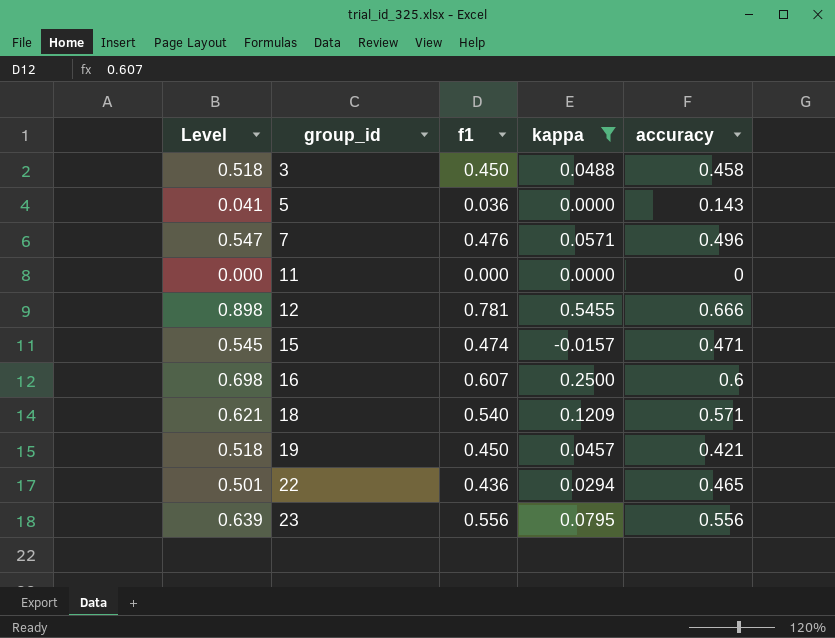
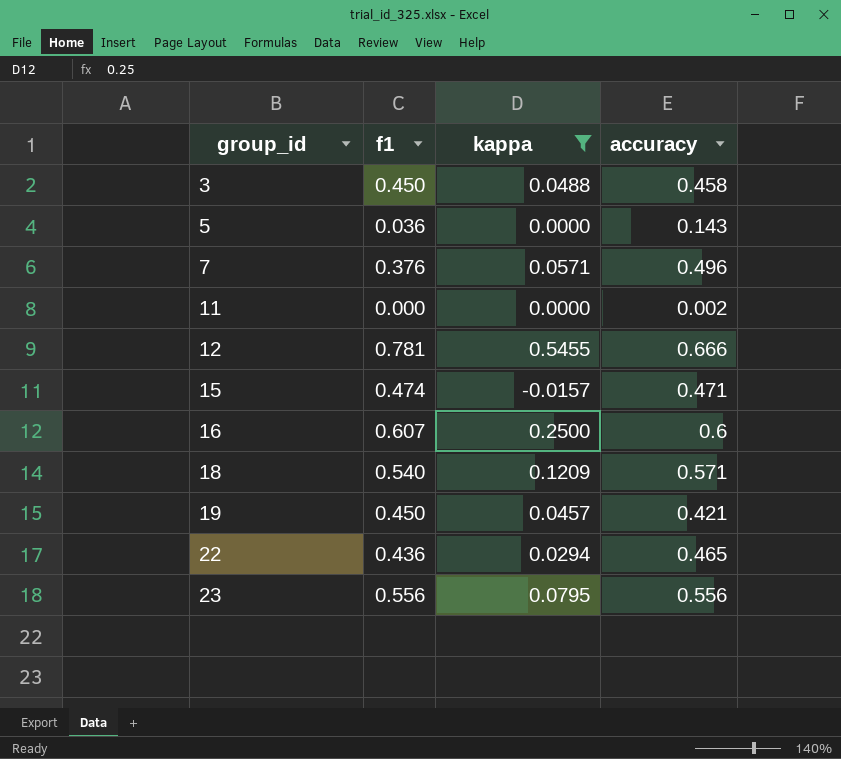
column Level | formula: [f1] * 1.15 -> none
7 | f1: 0.476 -> 0.376
11 | accuracy: 0 -> 0.002

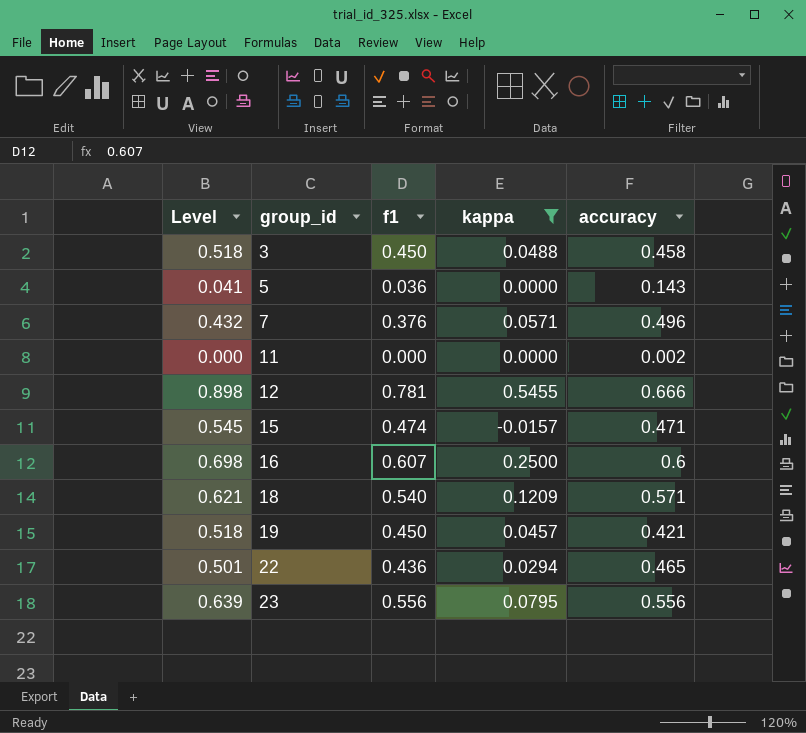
column Level | formula: none -> [f1] * 1.15

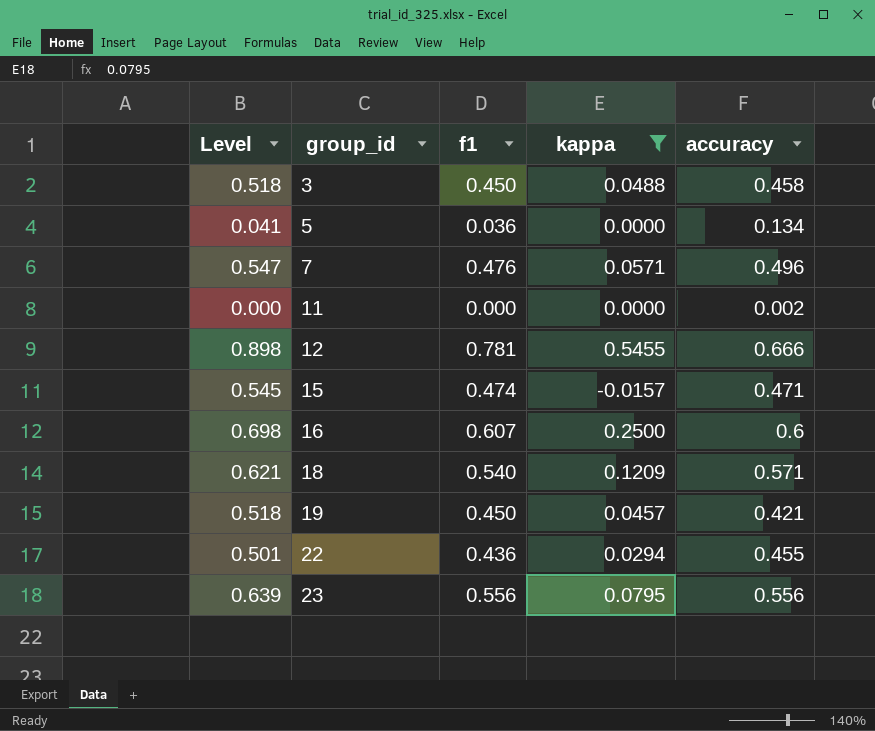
5 | accuracy: 0.143 -> 0.134
7 | Level: 0.432 -> 0.547
7 | f1: 0.376 -> 0.476
22 | accuracy: 0.465 -> 0.455

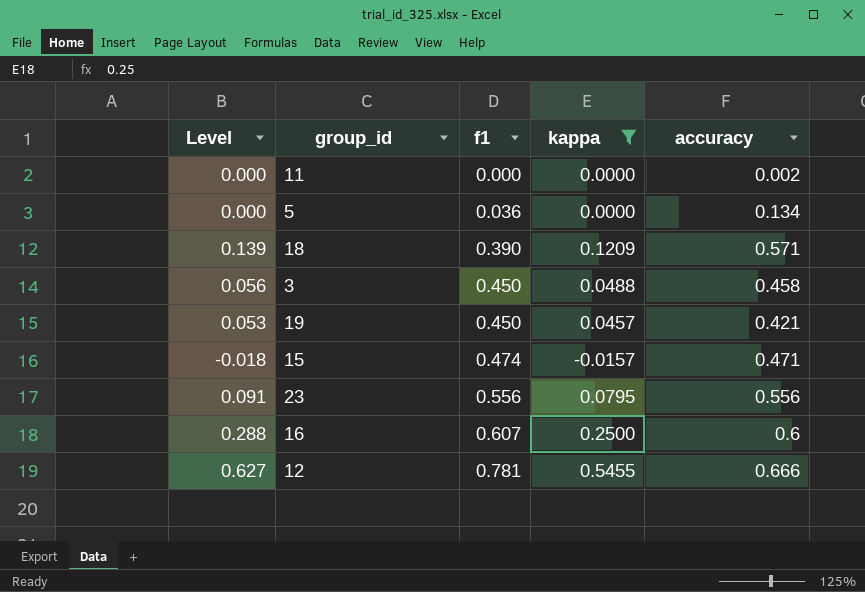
row order: group_id ascending -> f1 ascending
column Level | formula: [f1] * 1.15 -> [kappa] * 1.15
row 7: 0.547 | 0.476 | 0.0571 | 0.496 -> none
row 22: 0.501 | 0.436 | 0.0294 | 0.455 -> none
18 | f1: 0.540 -> 0.390

